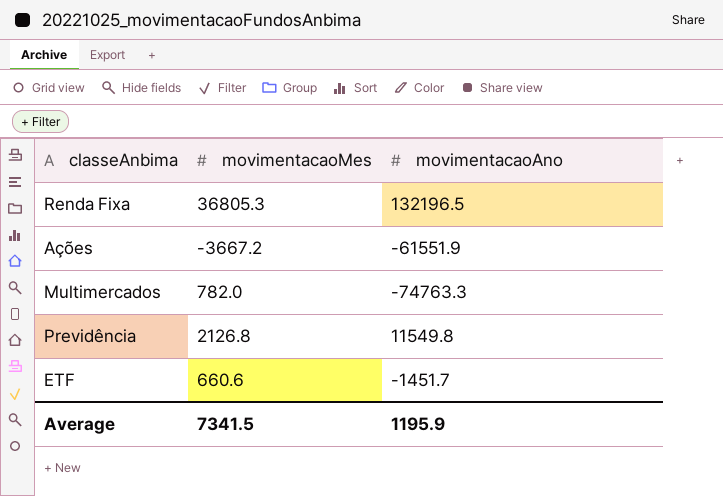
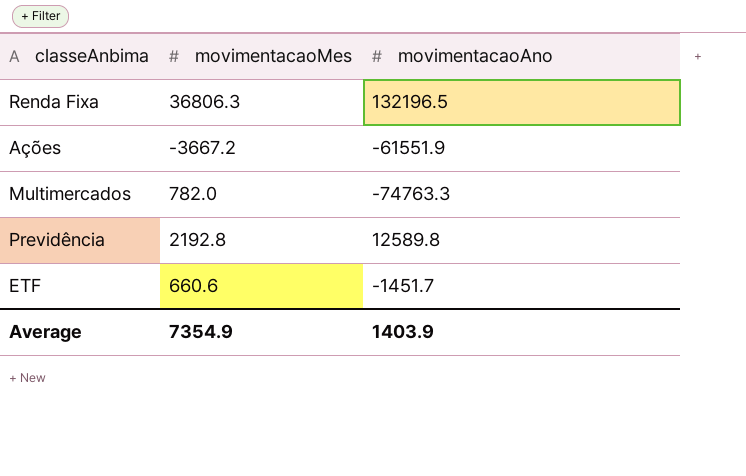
Renda Fixa | movimentacaoMes: 36805.3 -> 36806.3
Previdência | movimentacaoMes: 2126.8 -> 2192.8
Previdência | movimentacaoAno: 11549.8 -> 12589.8
Average | movimentacaoMes: 7341.5 -> 7354.9
Average | movimentacaoAno: 1195.9 -> 1403.9

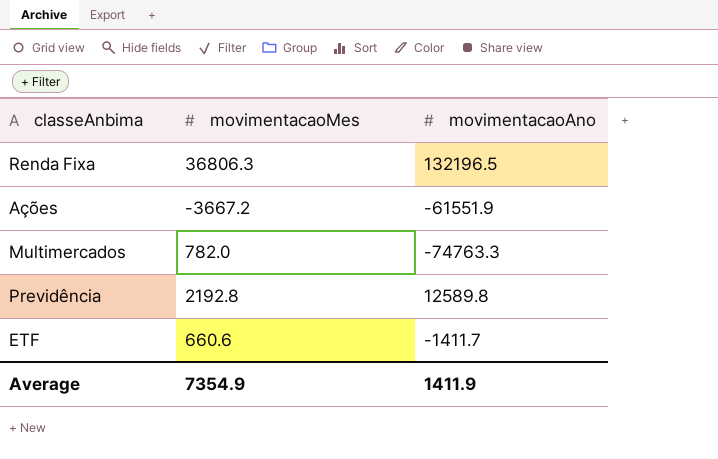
ETF | movimentacaoAno: -1451.7 -> -1411.7
Average | movimentacaoAno: 1403.9 -> 1411.9

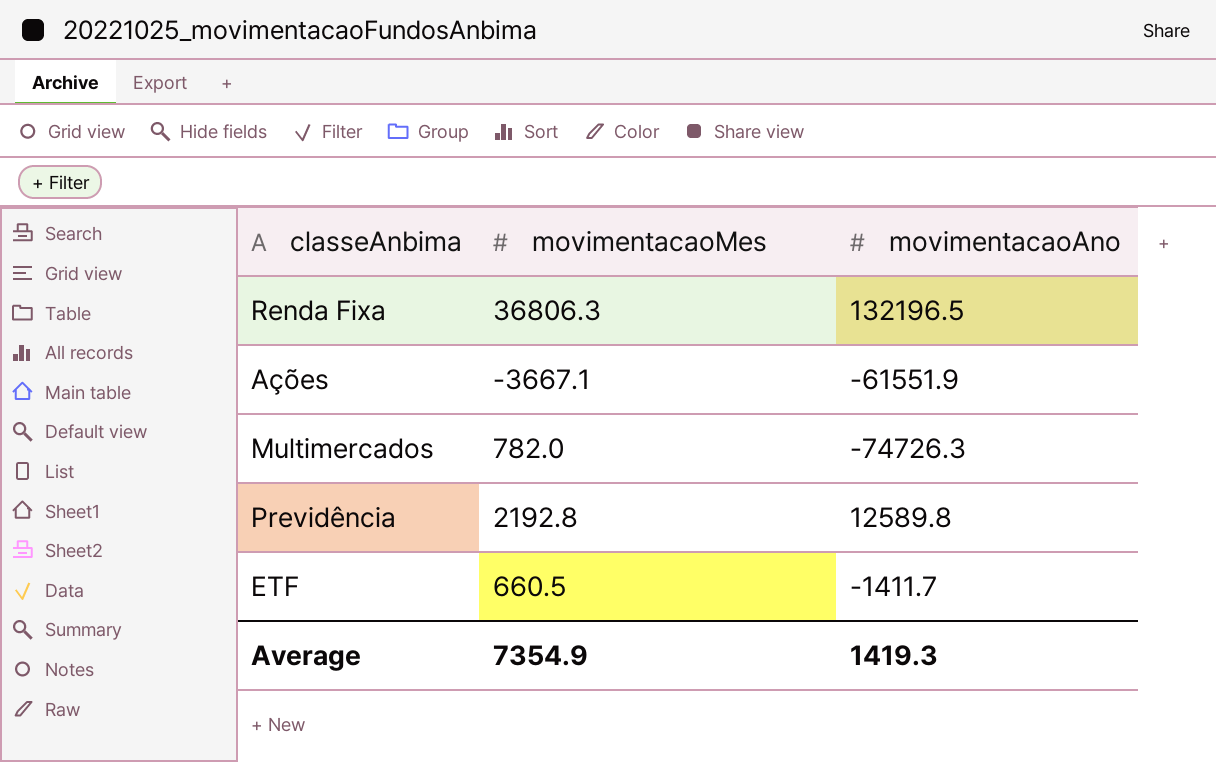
Ações | movimentacaoMes: -3667.2 -> -3667.1
Multimercados | movimentacaoAno: -74763.3 -> -74726.3
ETF | movimentacaoMes: 660.6 -> 660.5
Average | movimentacaoAno: 1411.9 -> 1419.3

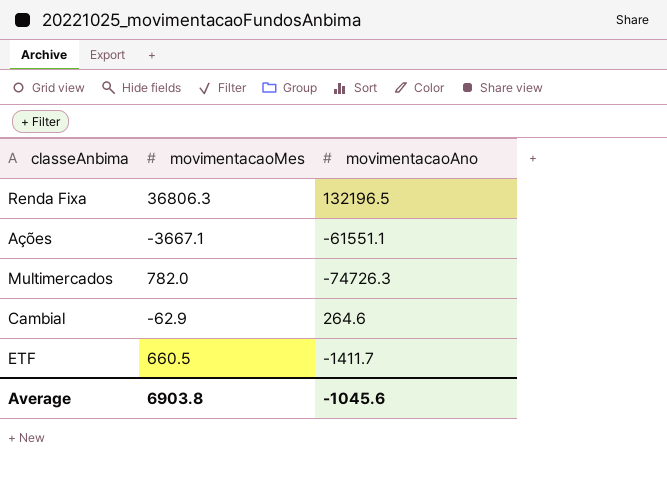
row Previdência: 2192.8 | 12589.8 -> none
Ações | movimentacaoAno: -61551.9 -> -61551.1
row Cambial: none -> -62.9 | 264.6
Average | movimentacaoMes: 7354.9 -> 6903.8
Average | movimentacaoAno: 1419.3 -> -1045.6

